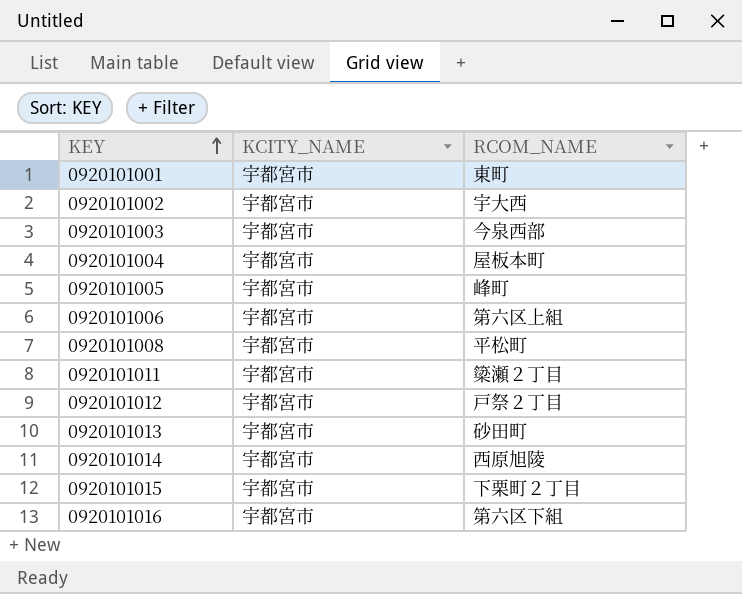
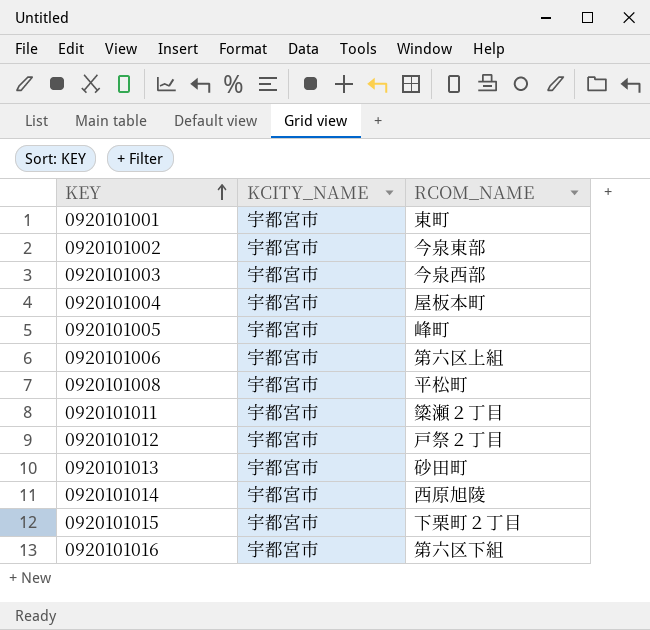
0920101002 | RCOM_NAME: 宇大西 -> 今泉東部

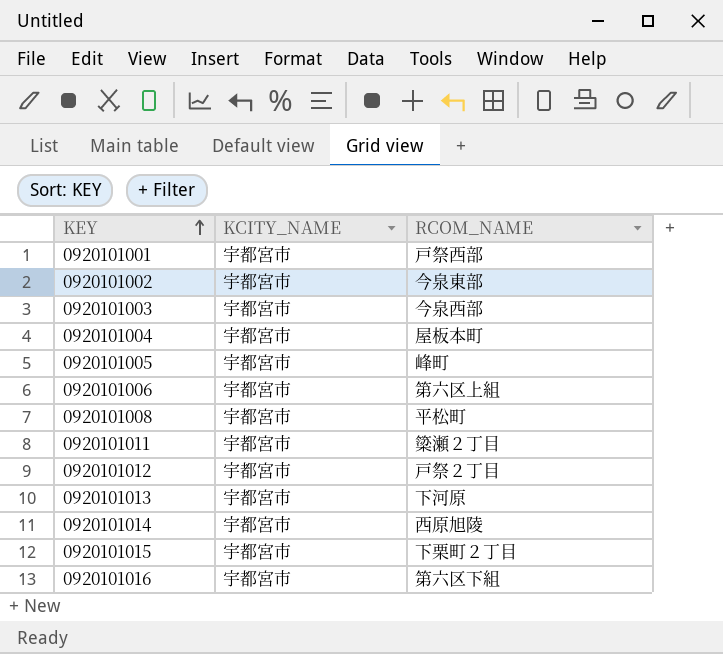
0920101001 | RCOM_NAME: 東町 -> 戸祭西部
0920101013 | RCOM_NAME: 砂田町 -> 下河原

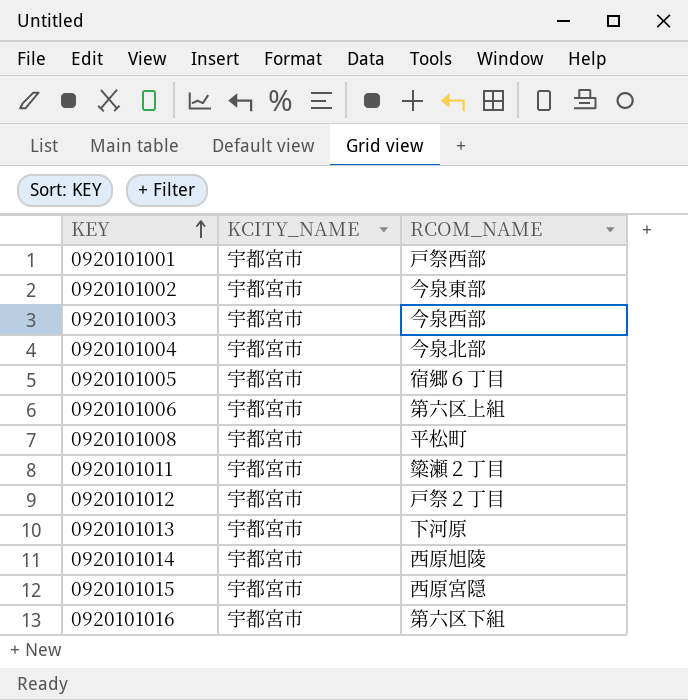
0920101004 | RCOM_NAME: 屋板本町 -> 今泉北部
0920101005 | RCOM_NAME: 峰町 -> 宿郷６丁目
0920101015 | RCOM_NAME: 下栗町２丁目 -> 西原宮隠

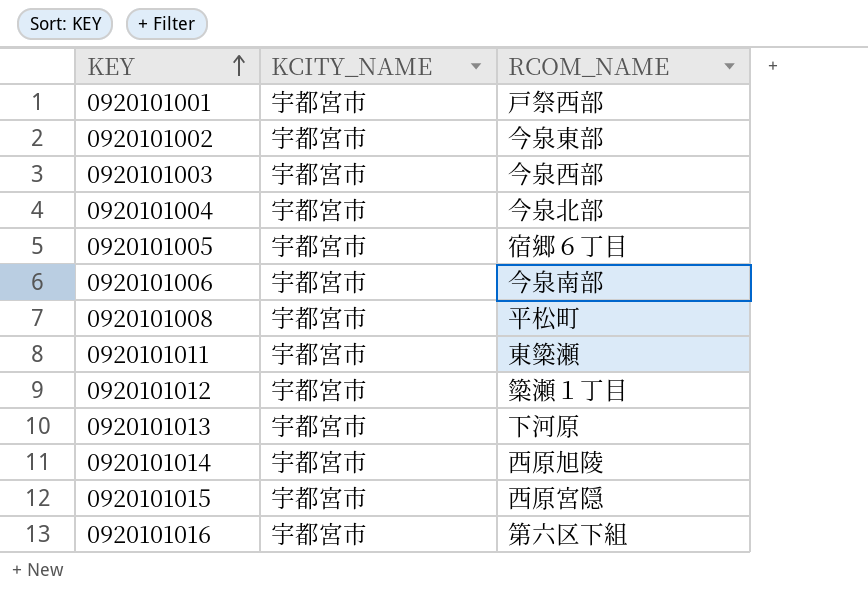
0920101006 | RCOM_NAME: 第六区上組 -> 今泉南部
0920101011 | RCOM_NAME: 簗瀬２丁目 -> 東簗瀬
0920101012 | RCOM_NAME: 戸祭２丁目 -> 簗瀬１丁目

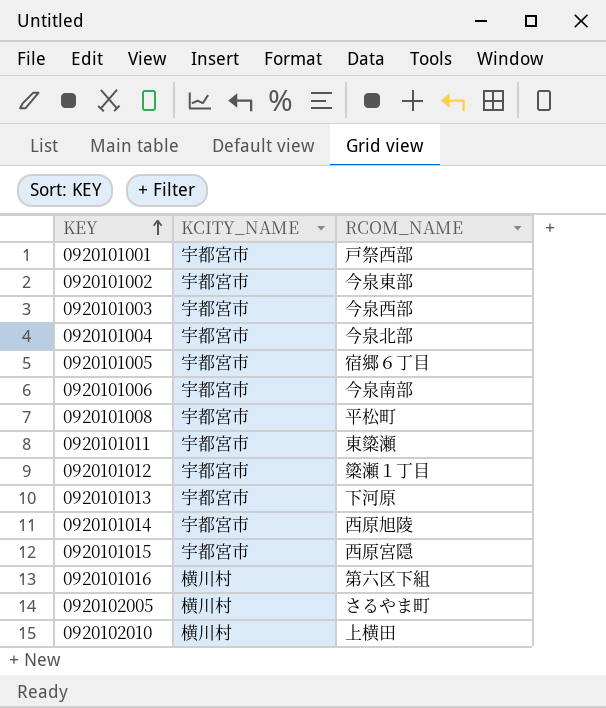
0920101016 | KCITY_NAME: 宇都宮市 -> 横川村
row 0920102005: none -> 横川村 | さるやま町
row 0920102010: none -> 横川村 | 上横田

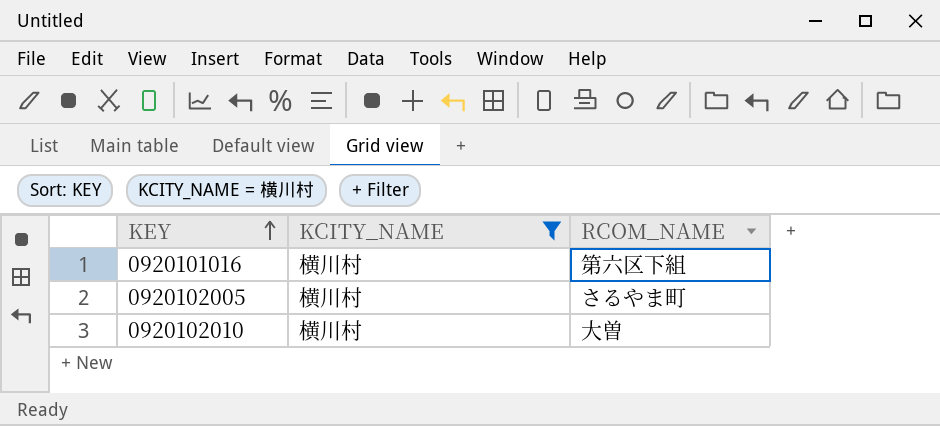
filter: none -> KCITY_NAME = 横川村
0920102010 | RCOM_NAME: 上横田 -> 大曽

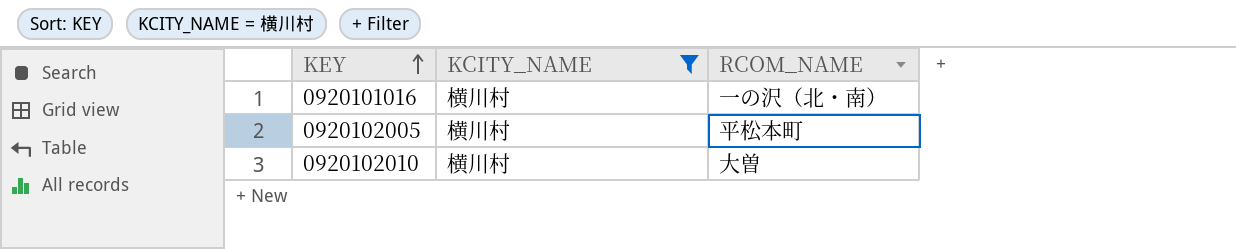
0920101016 | RCOM_NAME: 第六区下組 -> 一の沢（北・南）
0920102005 | RCOM_NAME: さるやま町 -> 平松本町

